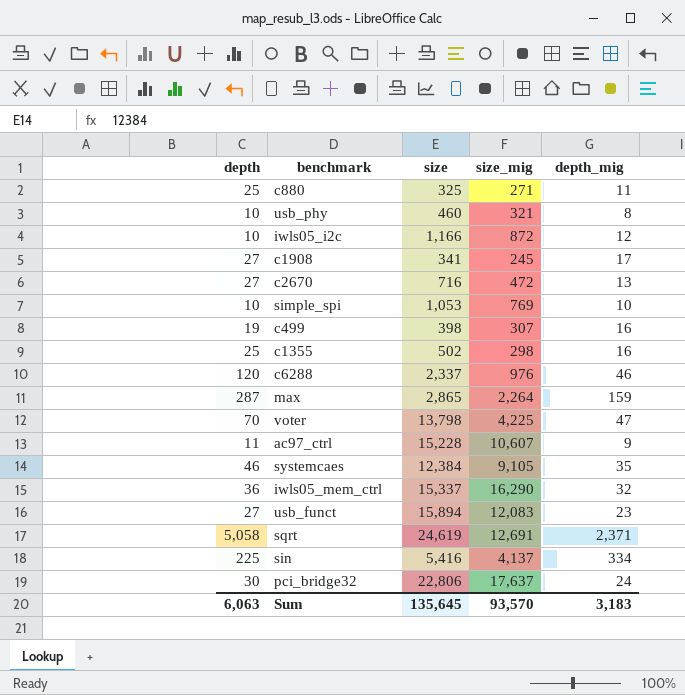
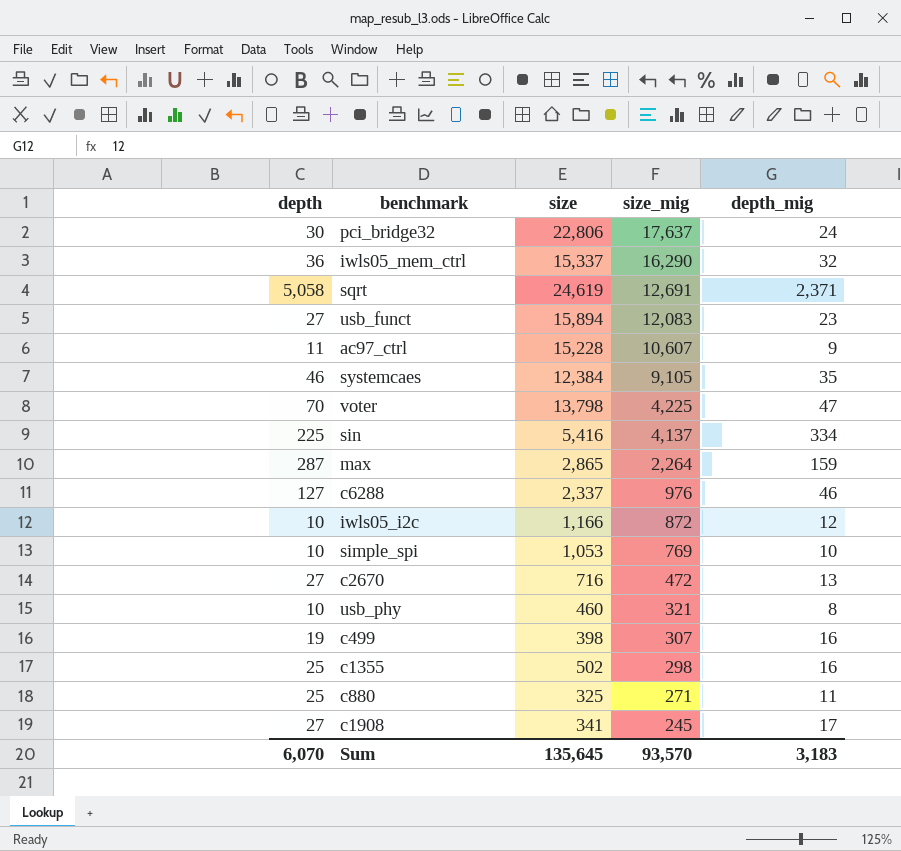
row order: none -> size_mig descending
c6288 | depth: 120 -> 127
Sum | depth: 6,063 -> 6,070

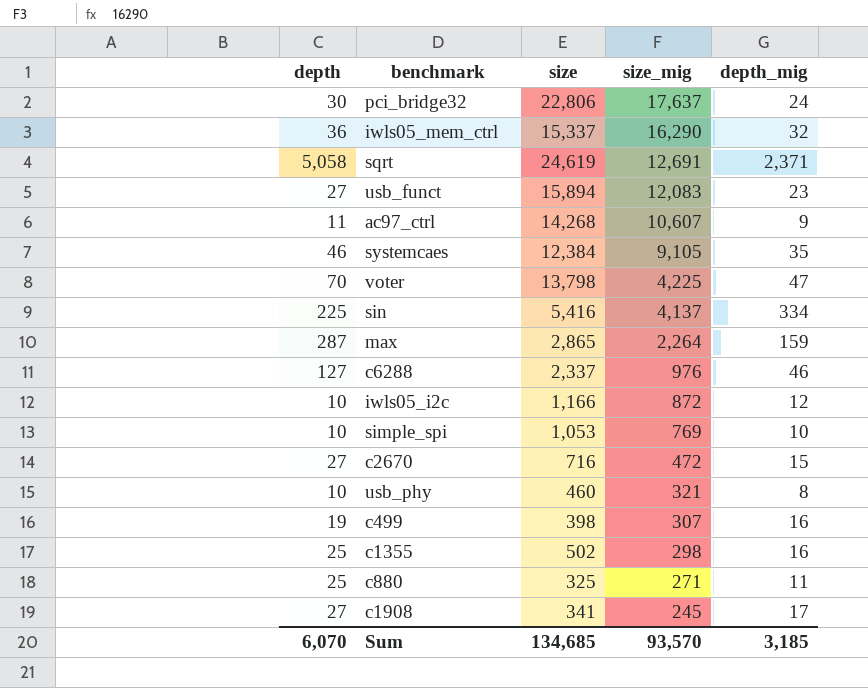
ac97_ctrl | size: 15,228 -> 14,268
c2670 | depth_mig: 13 -> 15
Sum | size: 135,645 -> 134,685
Sum | depth_mig: 3,183 -> 3,185

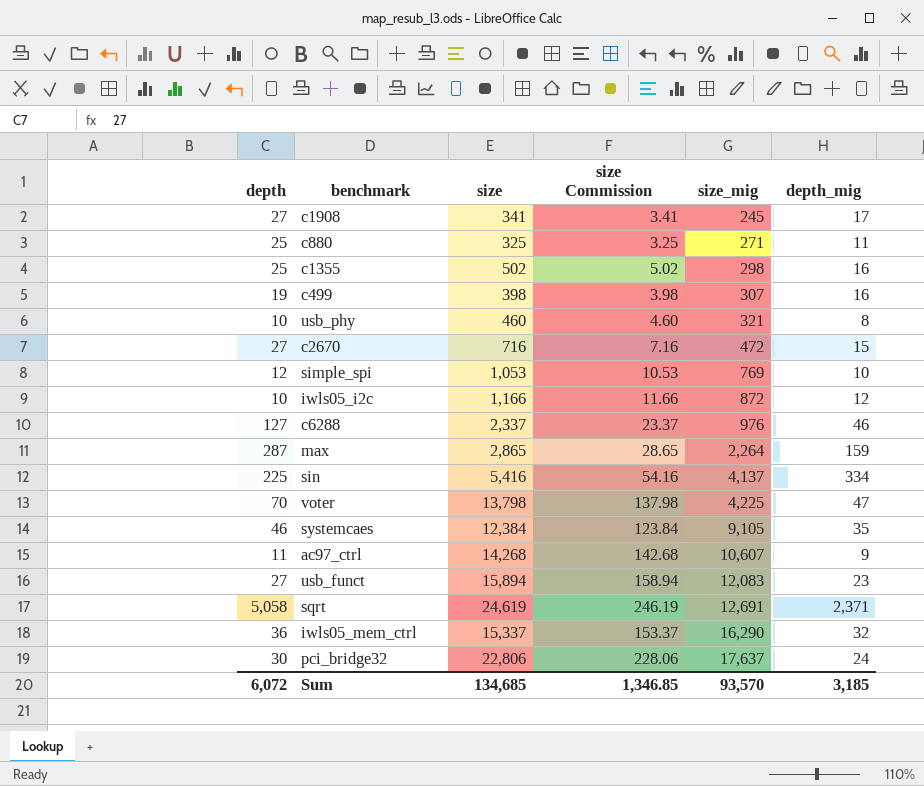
row order: size_mig descending -> size_mig ascending
column size Commission | formula: none -> [size] * 0.01
simple_spi | depth: 10 -> 12
Sum | depth: 6,070 -> 6,072

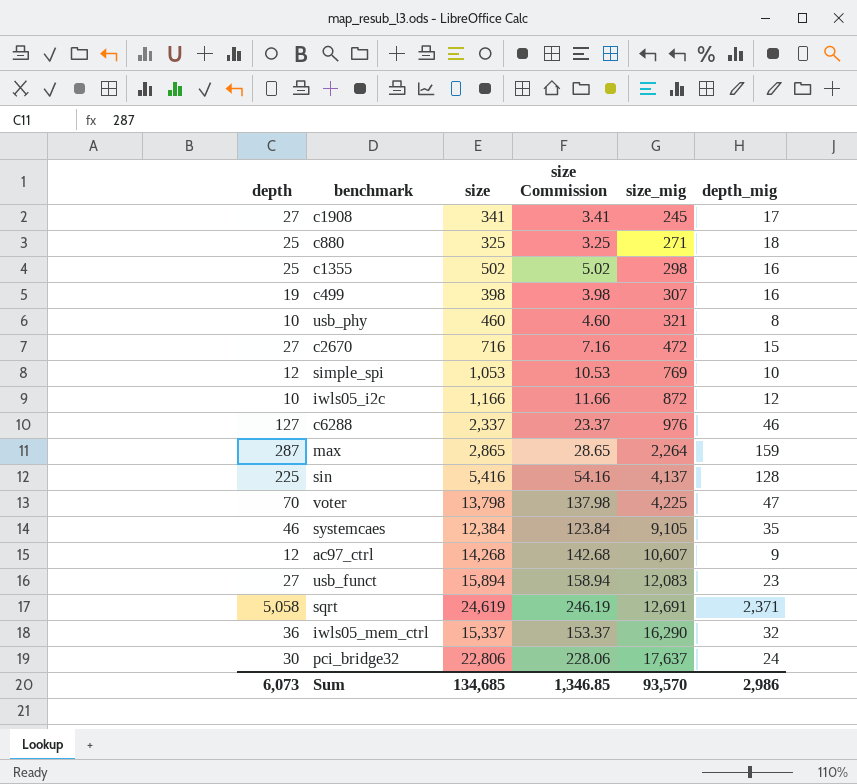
c880 | depth_mig: 11 -> 18
sin | depth_mig: 334 -> 128
ac97_ctrl | depth: 11 -> 12
Sum | depth: 6,072 -> 6,073
Sum | depth_mig: 3,185 -> 2,986

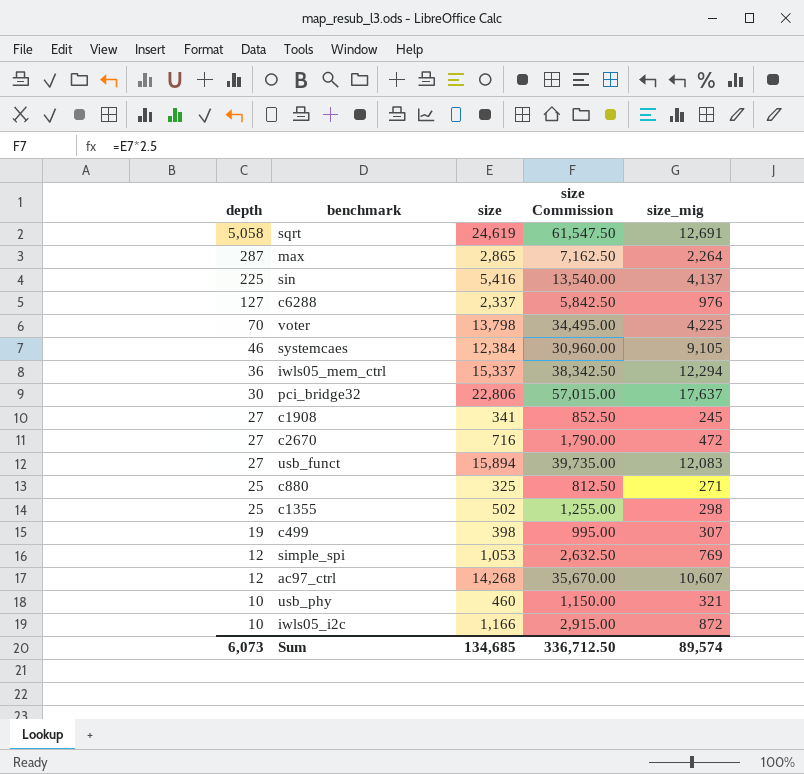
row order: size_mig ascending -> depth descending
column depth_mig | position: 6 -> none
column size Commission | formula: [size] * 0.01 -> [size] * 2.5
iwls05_mem_ctrl | size_mig: 16,290 -> 12,294
Sum | size Commission: 1,346.85 -> 336,712.50
Sum | size_mig: 93,570 -> 89,574

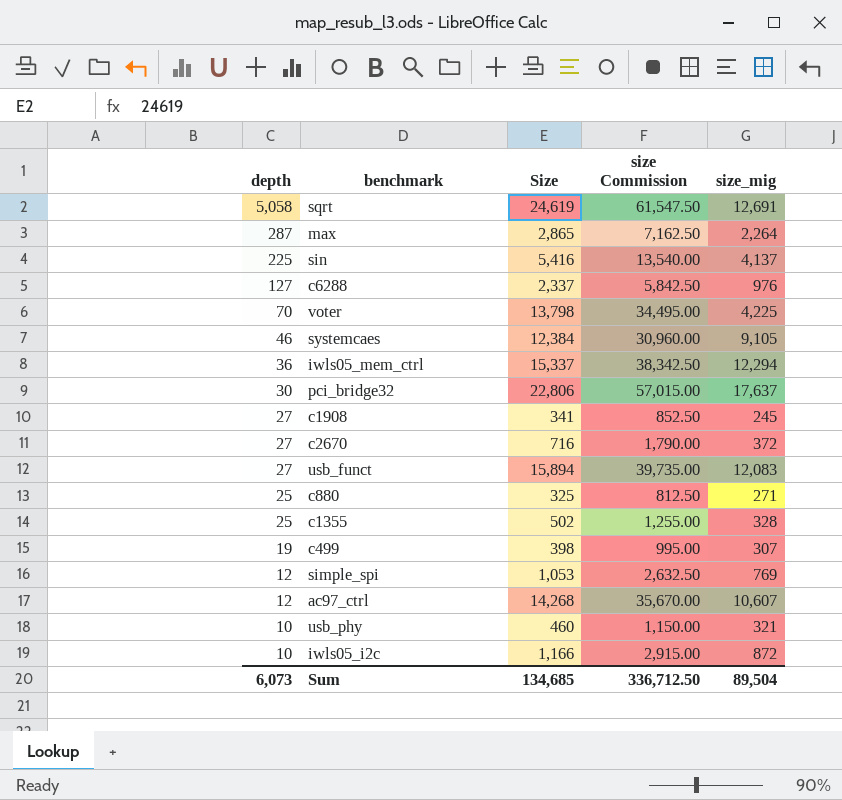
column name: size -> Size
c2670 | size_mig: 472 -> 372
c1355 | size_mig: 298 -> 328
Sum | size_mig: 89,574 -> 89,504

